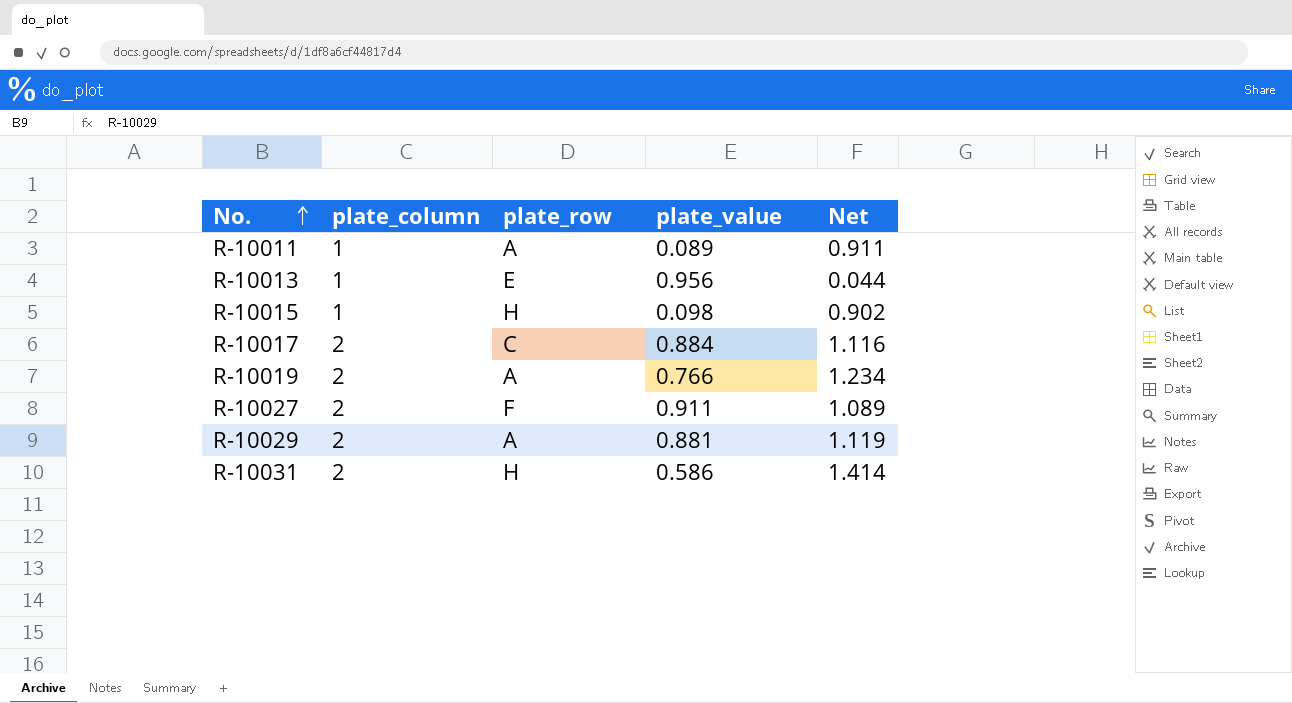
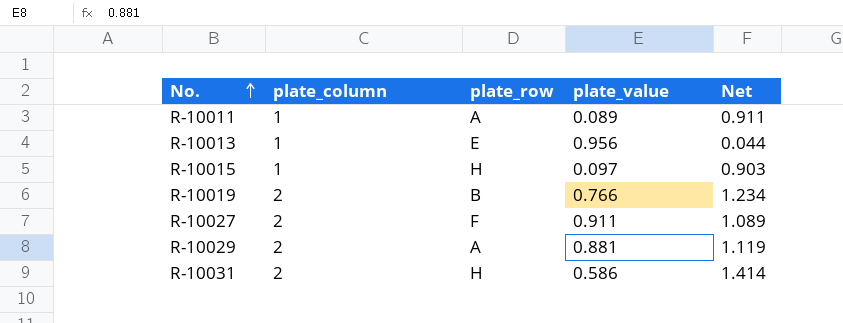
row R-10017: 2 | C | 0.884 | 1.116 -> none
R-10015 | plate_value: 0.098 -> 0.097
R-10015 | Net: 0.902 -> 0.903
R-10019 | plate_row: A -> B

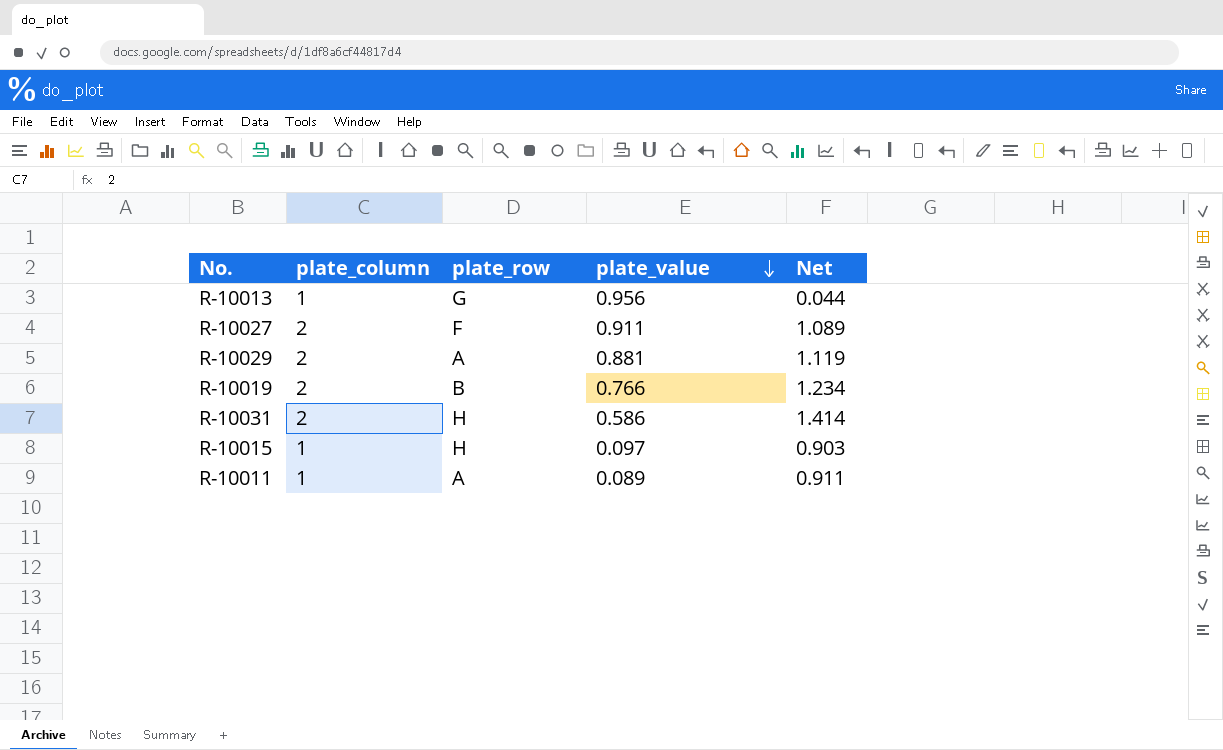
row order: No. ascending -> plate_value descending
R-10013 | plate_row: E -> G

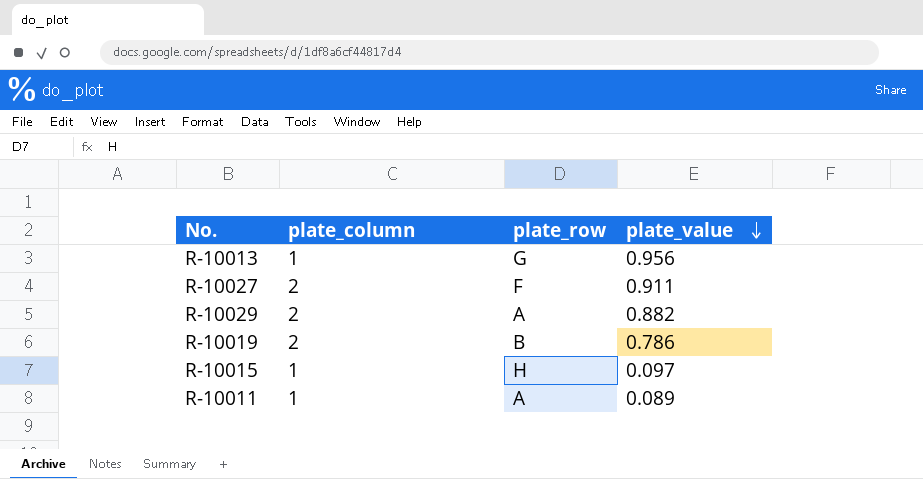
column Net | formula: [plate_column] - [plate_value] -> none
row R-10031: 2 | H | 0.586 | 1.414 -> none
R-10029 | plate_value: 0.881 -> 0.882
R-10019 | plate_value: 0.766 -> 0.786

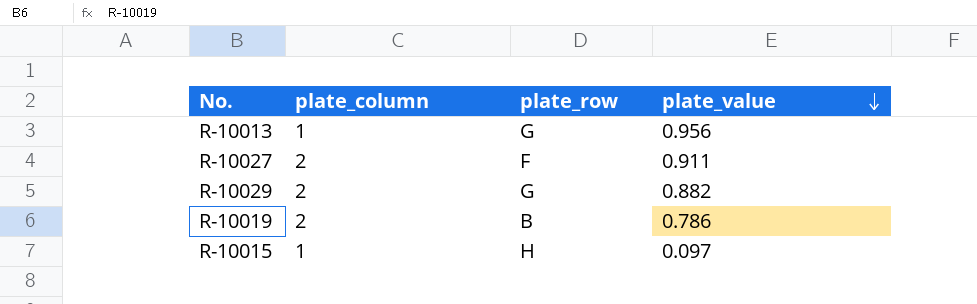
row R-10011: 1 | A | 0.089 -> none
R-10029 | plate_row: A -> G

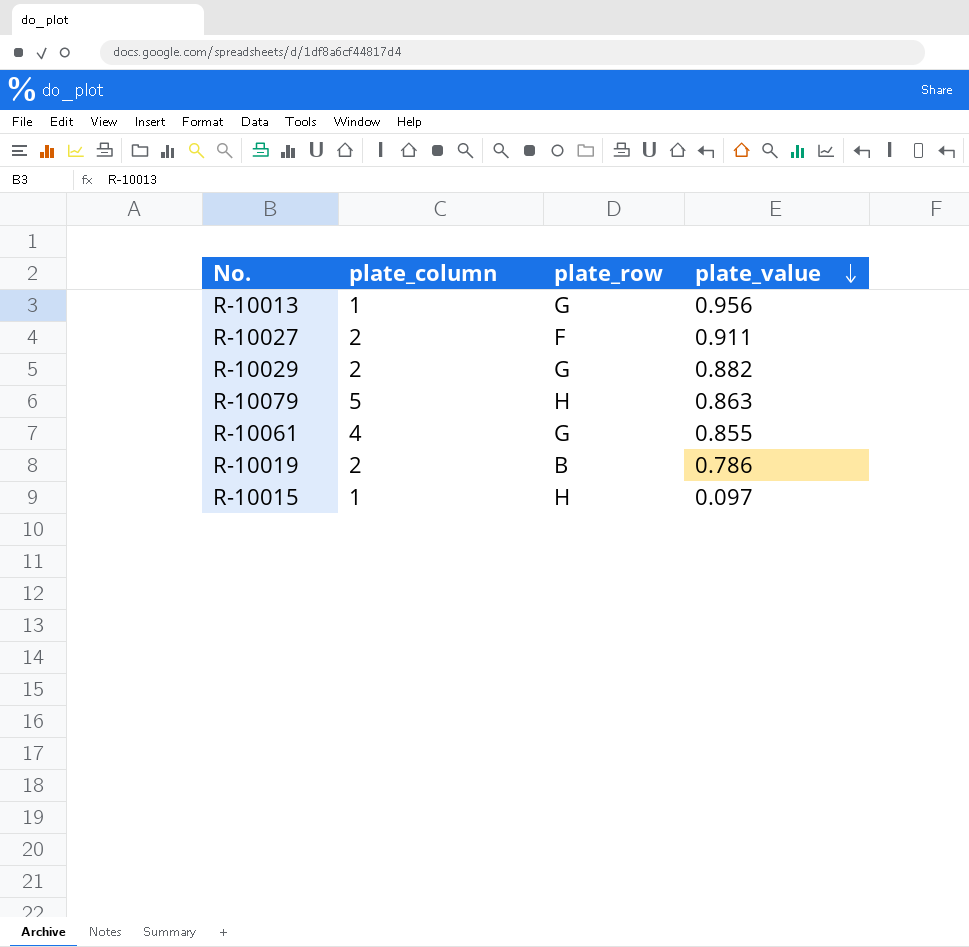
row R-10079: none -> 5 | H | 0.863
row R-10061: none -> 4 | G | 0.855

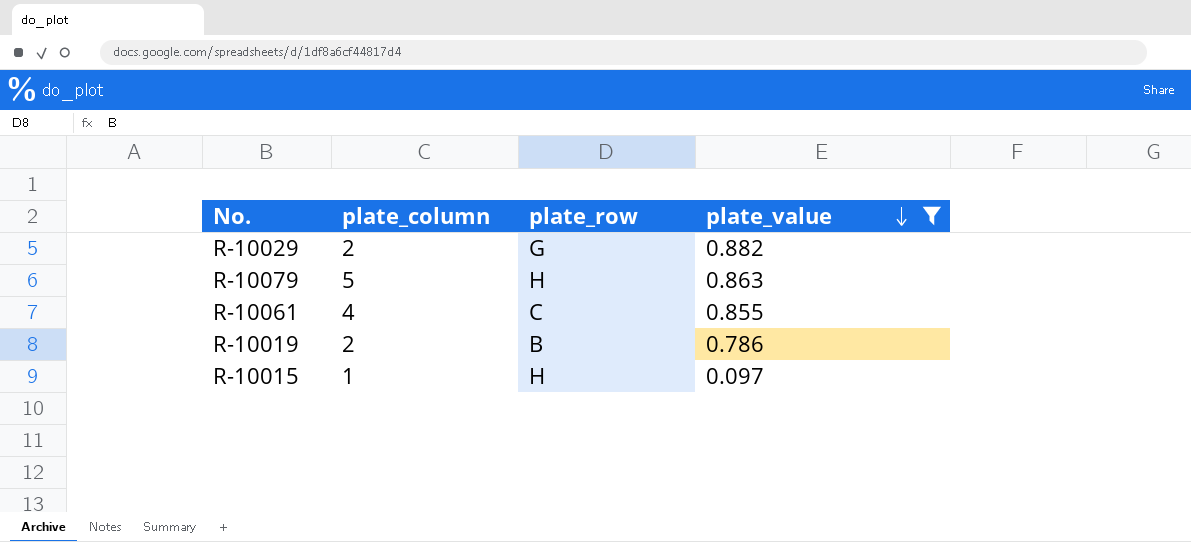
filter: none -> plate_value <= 0.882
R-10061 | plate_row: G -> C

